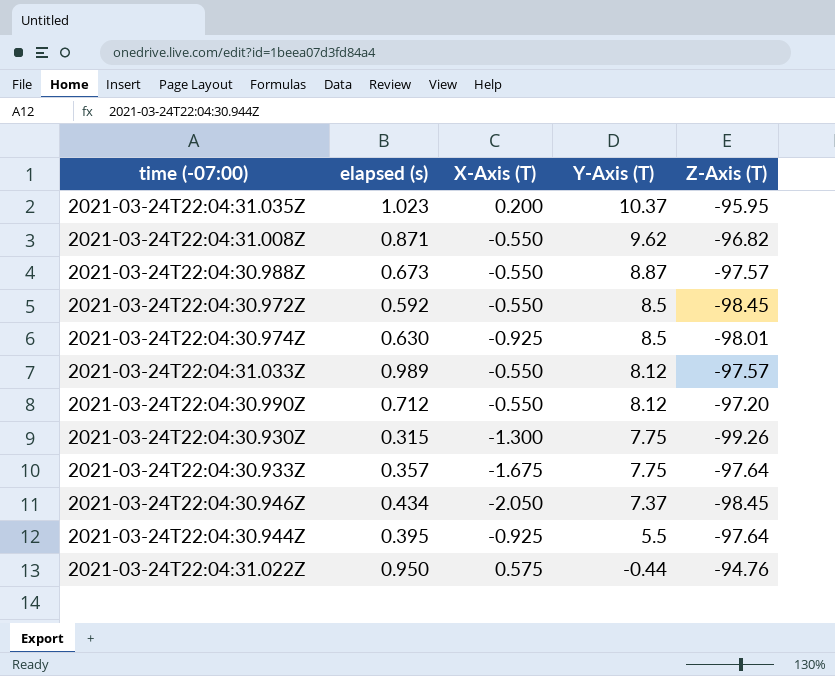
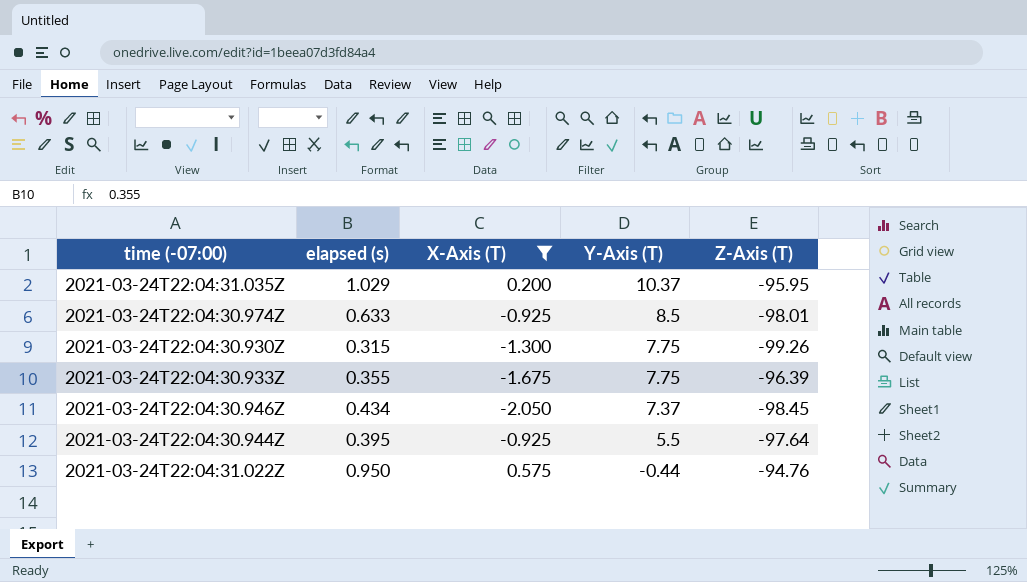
filter: none -> X-Axis (T) != -0.550
2021-03-24T22:04:31.035Z | elapsed (s): 1.023 -> 1.029
2021-03-24T22:04:30.974Z | elapsed (s): 0.630 -> 0.633
2021-03-24T22:04:30.933Z | elapsed (s): 0.357 -> 0.355
2021-03-24T22:04:30.933Z | Z-Axis (T): -97.64 -> -96.39

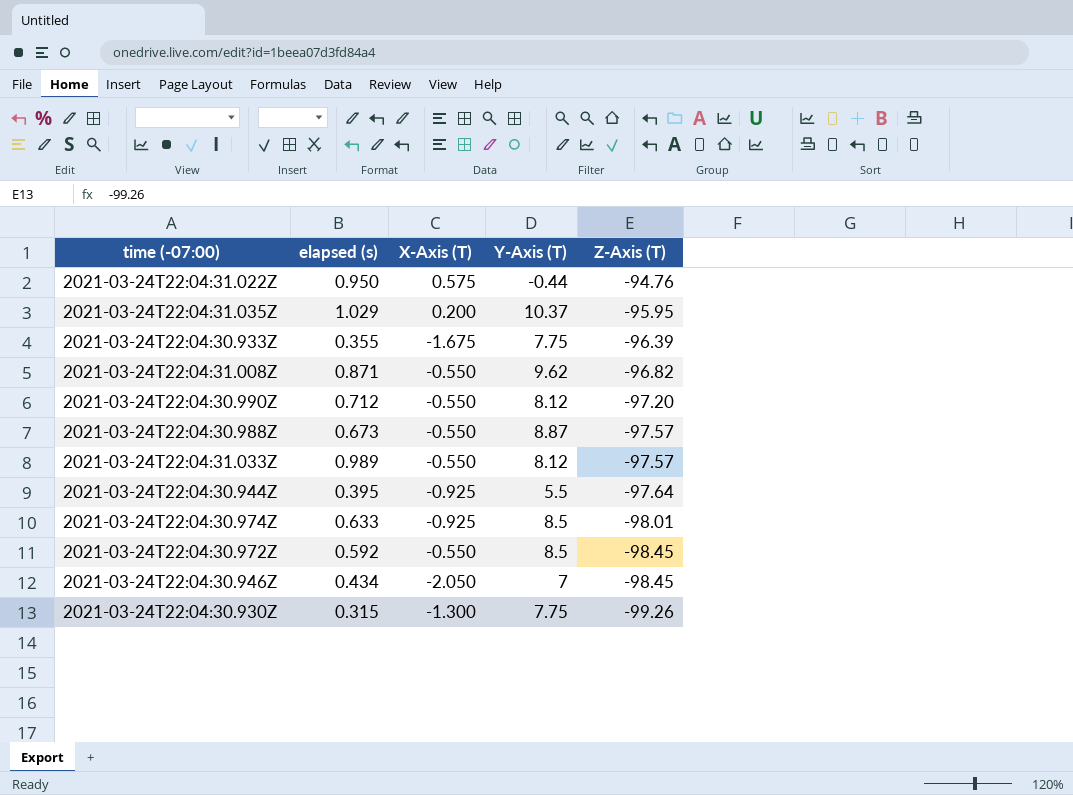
filter: X-Axis (T) != -0.550 -> none
row order: Y-Axis (T) descending -> Z-Axis (T) descending
2021-03-24T22:04:30.946Z | Y-Axis (T): 7.37 -> 7

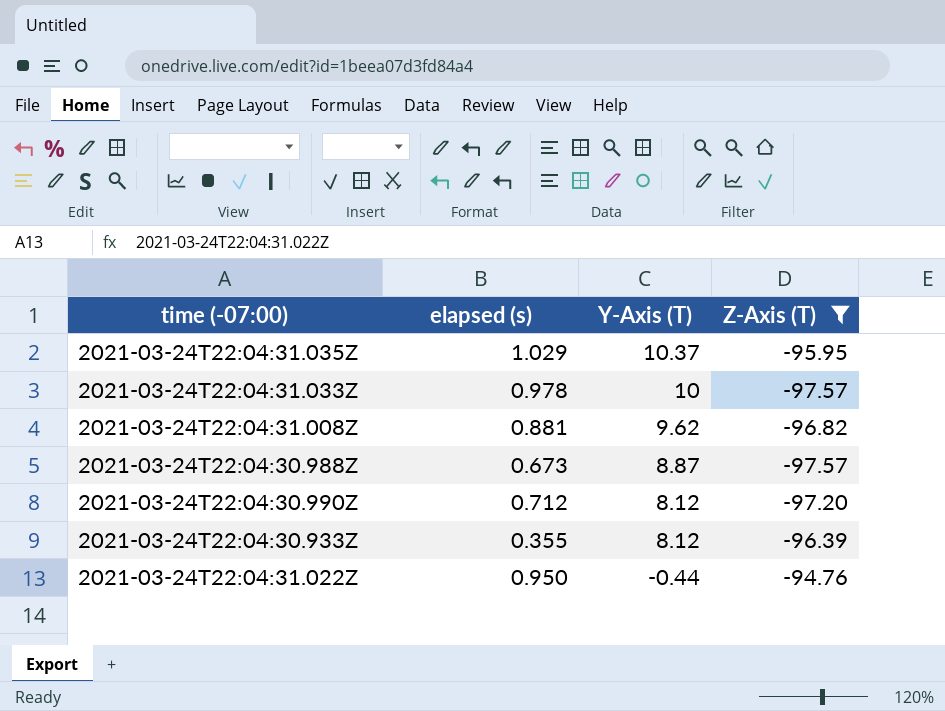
filter: none -> Z-Axis (T) >= -97.57
row order: Z-Axis (T) descending -> Y-Axis (T) descending
column X-Axis (T) | position: 3 -> none
2021-03-24T22:04:31.033Z | elapsed (s): 0.989 -> 0.978
2021-03-24T22:04:31.033Z | Y-Axis (T): 8.12 -> 10
2021-03-24T22:04:31.008Z | elapsed (s): 0.871 -> 0.881
2021-03-24T22:04:30.933Z | Y-Axis (T): 7.75 -> 8.12

